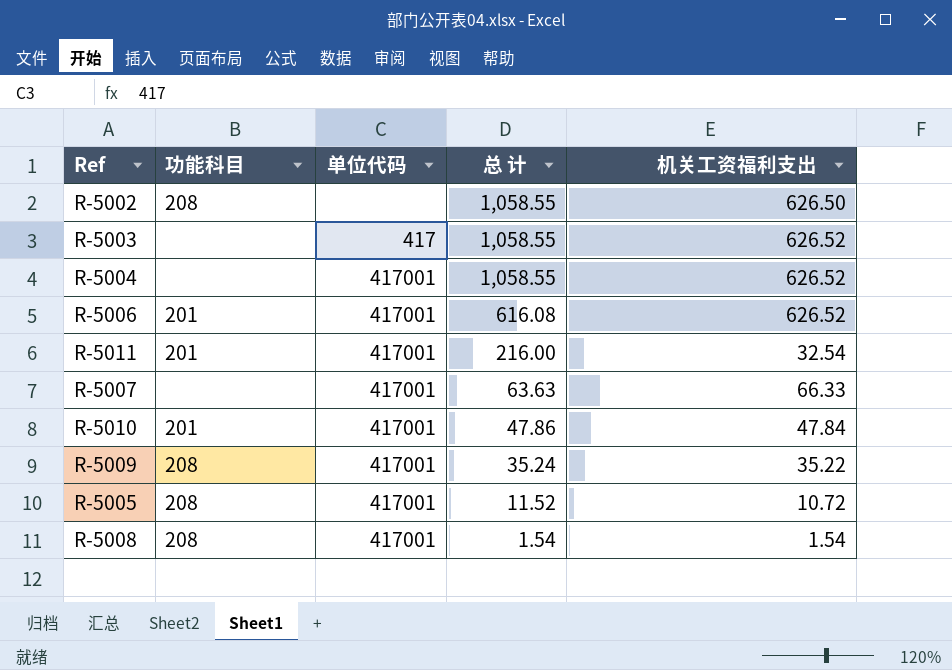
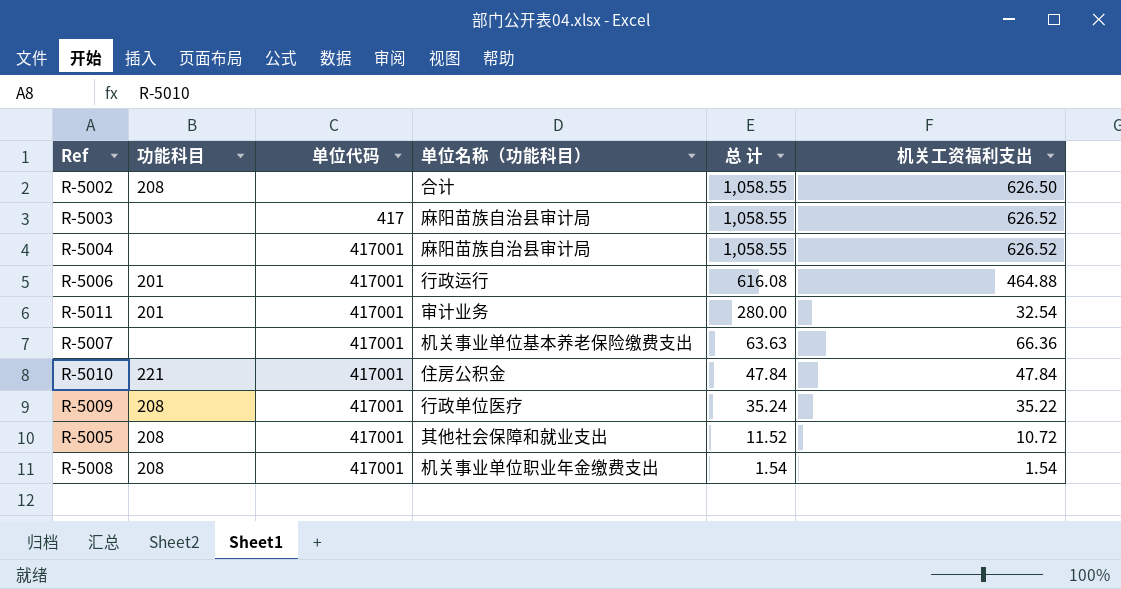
column 单位名称（功能科目） | position: none -> 4
R-5006 | 机关工资福利支出: 626.52 -> 464.88
R-5011 | 总 计: 216.00 -> 280.00
R-5007 | 机关工资福利支出: 66.33 -> 66.36
R-5010 | 功能科目: 201 -> 221
R-5010 | 总 计: 47.86 -> 47.84

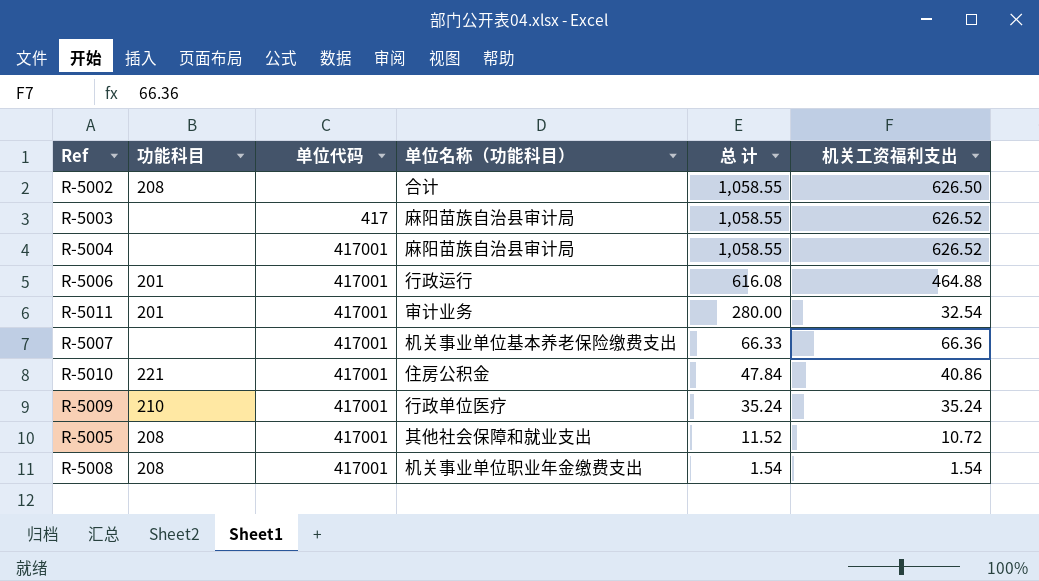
R-5007 | 总 计: 63.63 -> 66.33
R-5010 | 机关工资福利支出: 47.84 -> 40.86
R-5009 | 功能科目: 208 -> 210
R-5009 | 机关工资福利支出: 35.22 -> 35.24

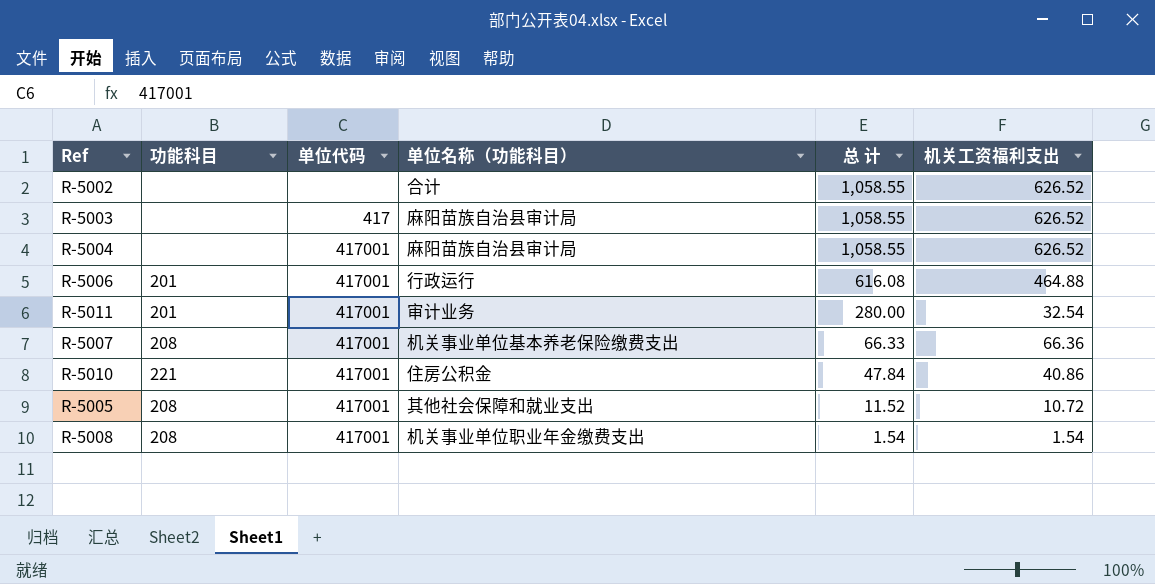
row R-5009: 210 | 417001 | 行政单位医疗 | 35.24 | 35.24 -> none
R-5002 | 功能科目: 208 -> none
R-5002 | 机关工资福利支出: 626.50 -> 626.52
R-5007 | 功能科目: none -> 208

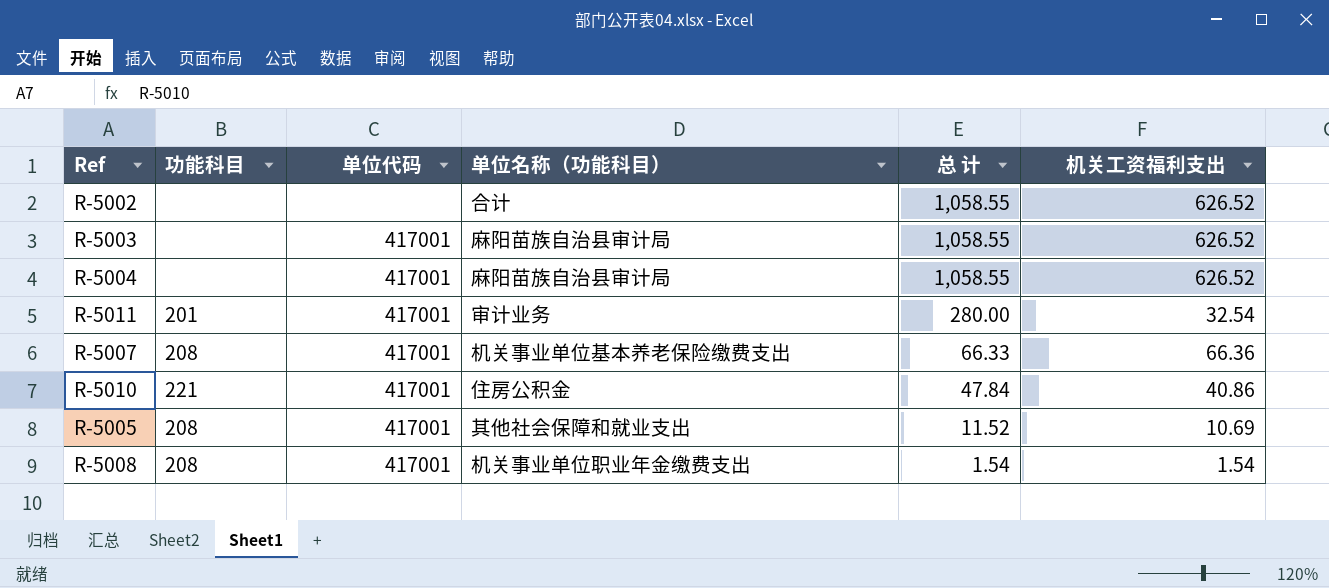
row R-5006: 201 | 417001 | 行政运行 | 616.08 | 464.88 -> none
R-5003 | 单位代码: 417 -> 417001
R-5005 | 机关工资福利支出: 10.72 -> 10.69

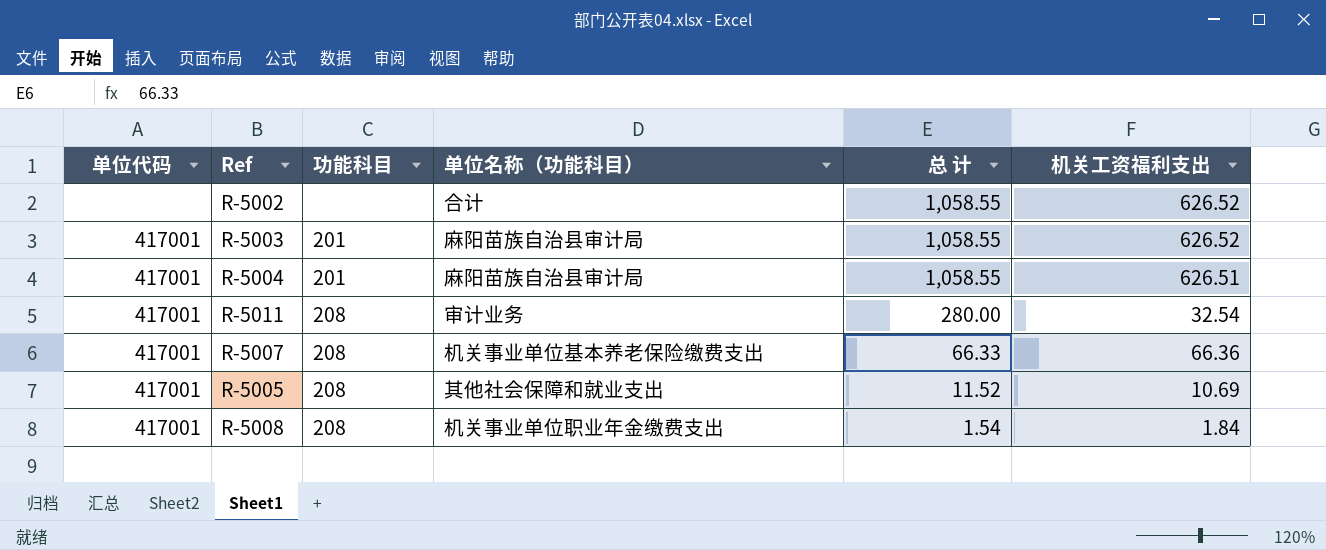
column 单位代码 | position: 3 -> 1
row R-5010: 221 | 417001 | 住房公积金 | 47.84 | 40.86 -> none
R-5003 | 功能科目: none -> 201
R-5004 | 功能科目: none -> 201
R-5004 | 机关工资福利支出: 626.52 -> 626.51
R-5011 | 功能科目: 201 -> 208
R-5008 | 机关工资福利支出: 1.54 -> 1.84

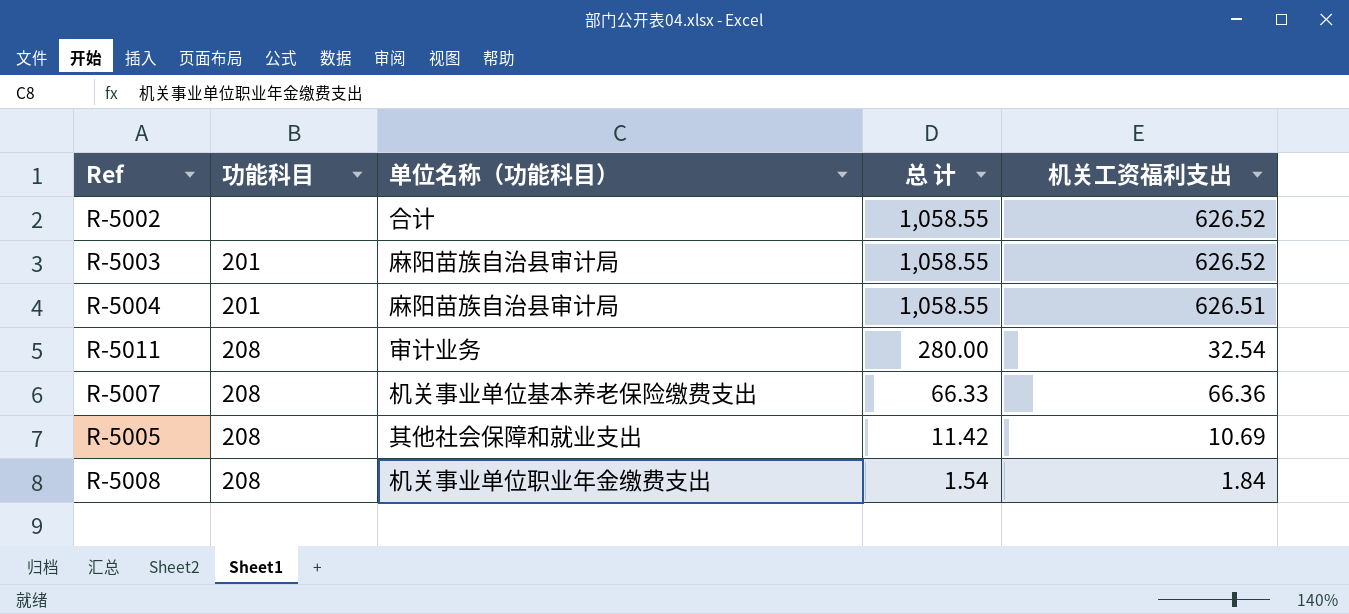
column 单位代码 | position: 1 -> none
R-5005 | 总 计: 11.52 -> 11.42

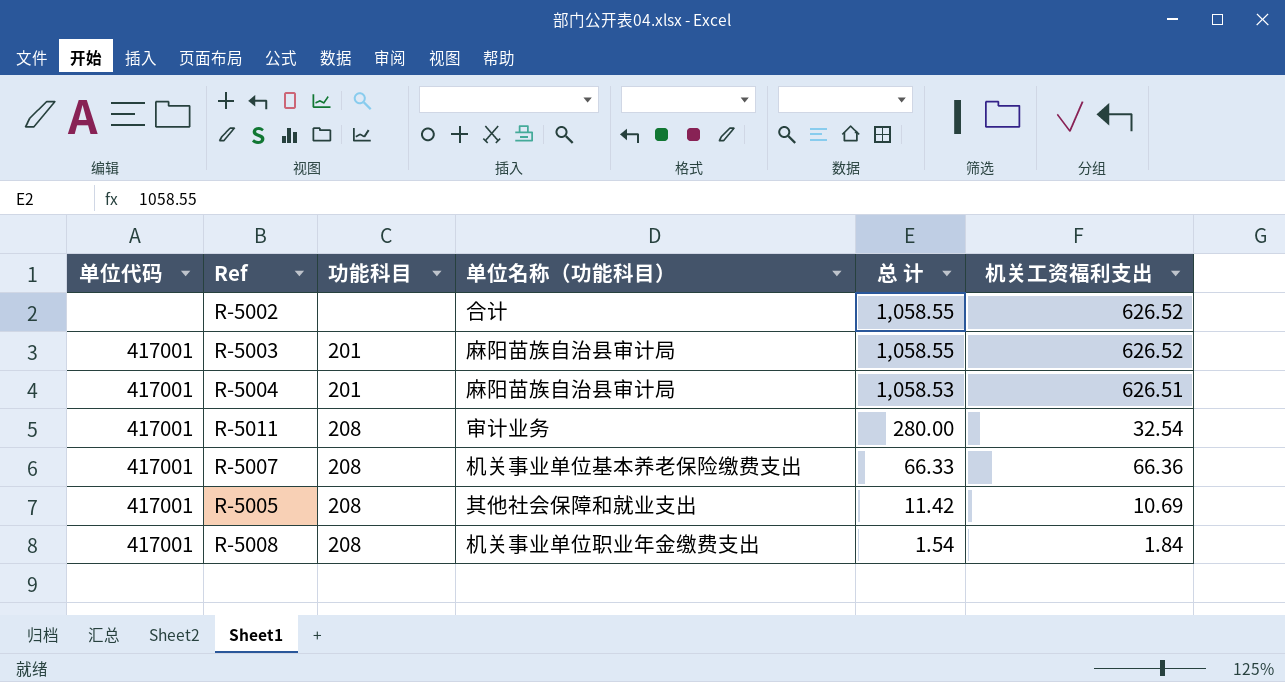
column 单位代码 | position: none -> 1
R-5004 | 总 计: 1,058.55 -> 1,058.53

